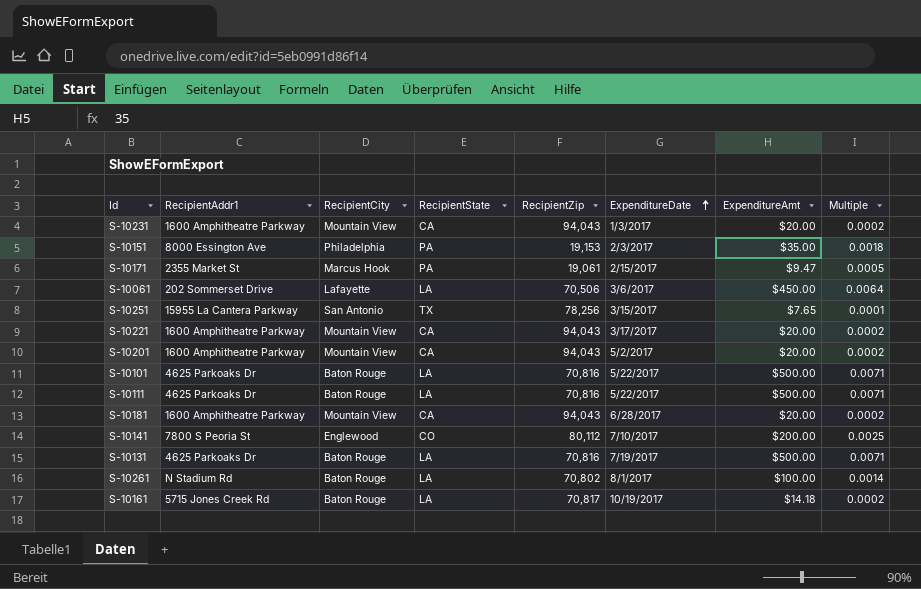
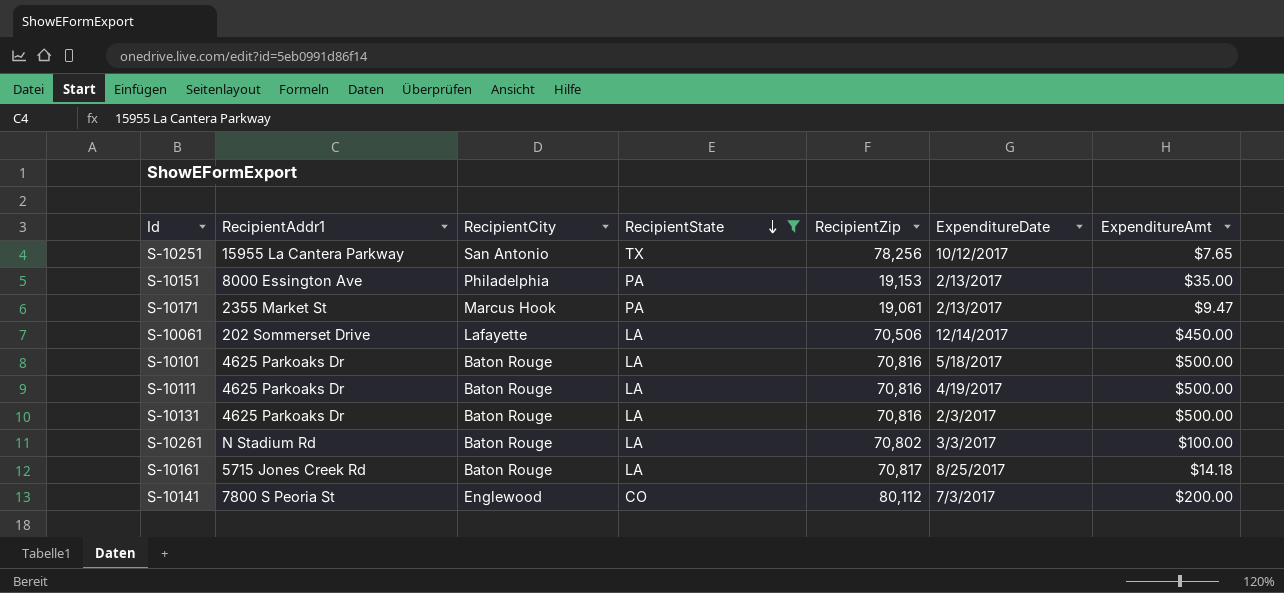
filter: none -> RecipientState != CA
row order: ExpenditureDate ascending -> RecipientState descending
column Multiple | formula: [ExpenditureAmt] / [RecipientZip] -> none
S-10251 | ExpenditureDate: 3/15/2017 -> 10/12/2017
S-10151 | ExpenditureDate: 2/3/2017 -> 2/13/2017
S-10171 | ExpenditureDate: 2/15/2017 -> 2/13/2017
S-10061 | ExpenditureDate: 3/6/2017 -> 12/14/2017
S-10101 | ExpenditureDate: 5/22/2017 -> 5/18/2017
S-10111 | ExpenditureDate: 5/22/2017 -> 4/19/2017
S-10131 | ExpenditureDate: 7/19/2017 -> 2/3/2017
S-10261 | ExpenditureDate: 8/1/2017 -> 3/3/2017
S-10161 | ExpenditureDate: 10/19/2017 -> 8/25/2017
S-10141 | ExpenditureDate: 7/10/2017 -> 7/3/2017

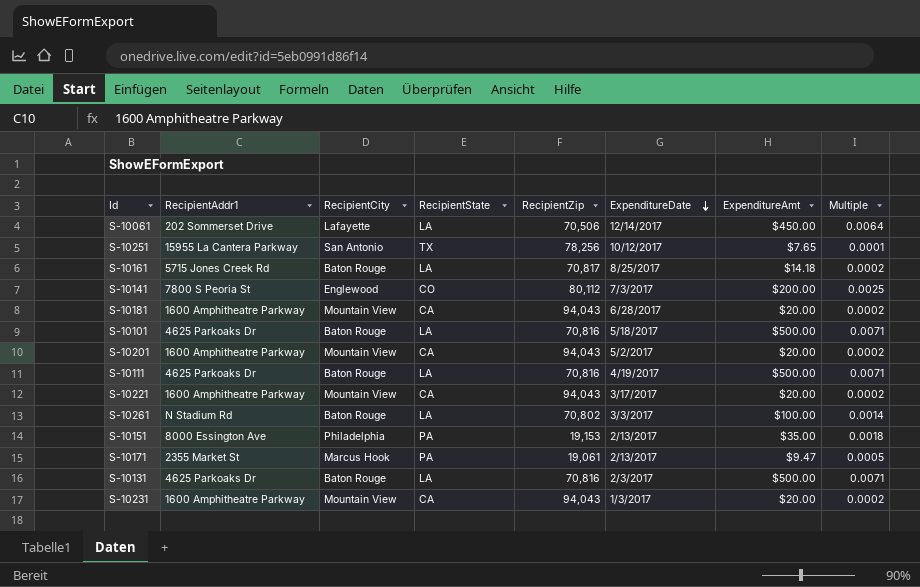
filter: RecipientState != CA -> none
row order: RecipientState descending -> ExpenditureDate descending
column Multiple | formula: none -> [ExpenditureAmt] / [RecipientZip]

